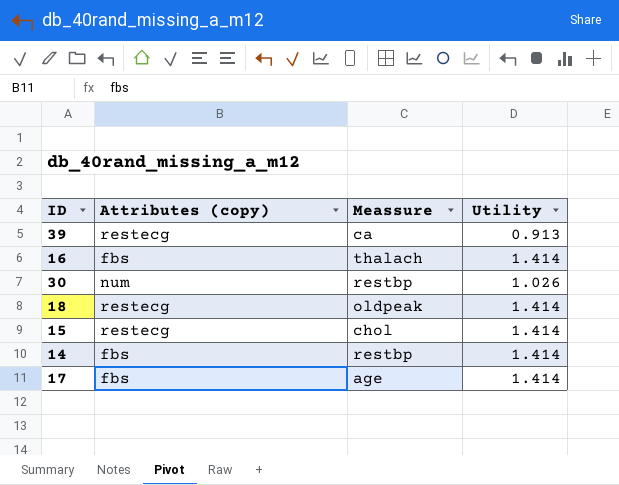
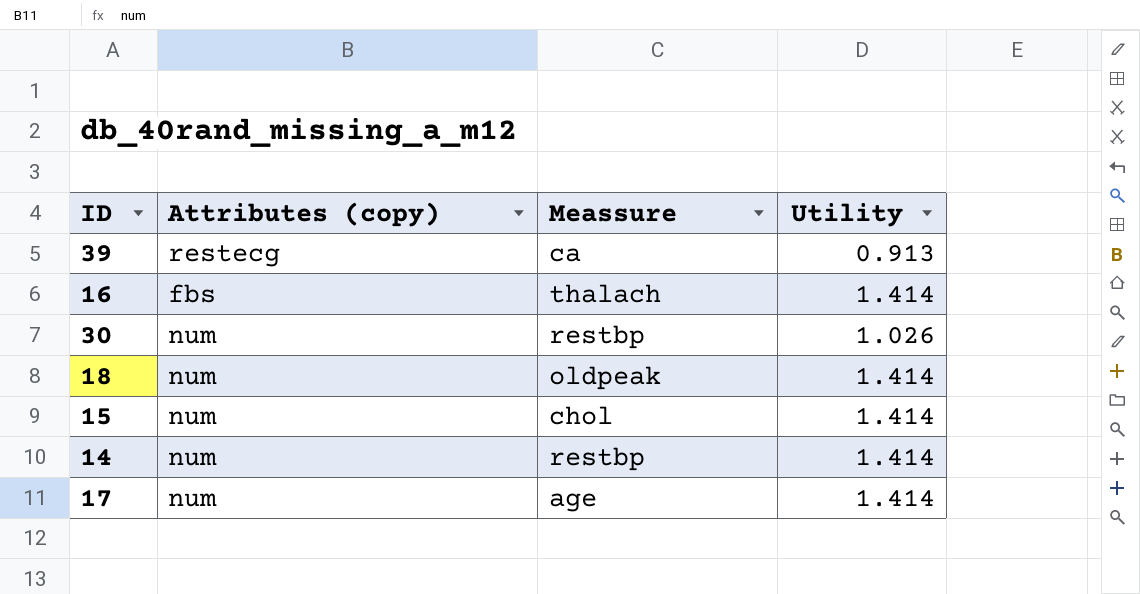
18 | Attributes (copy): restecg -> num
15 | Attributes (copy): restecg -> num
14 | Attributes (copy): fbs -> num
17 | Attributes (copy): fbs -> num

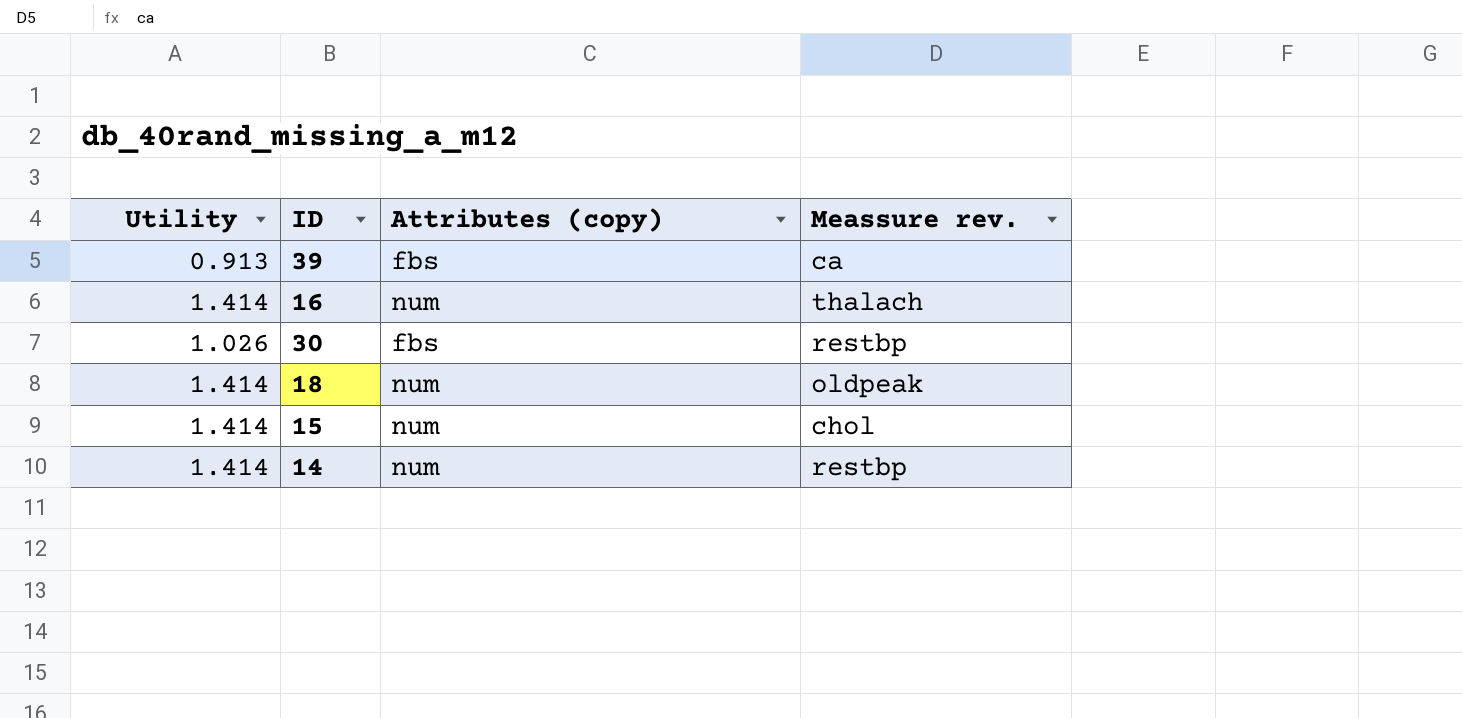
column Utility | position: 4 -> 1
column name: Meassure -> Meassure rev.
row 17: num | age | 1.414 -> none
39 | Attributes (copy): restecg -> fbs
16 | Attributes (copy): fbs -> num
30 | Attributes (copy): num -> fbs

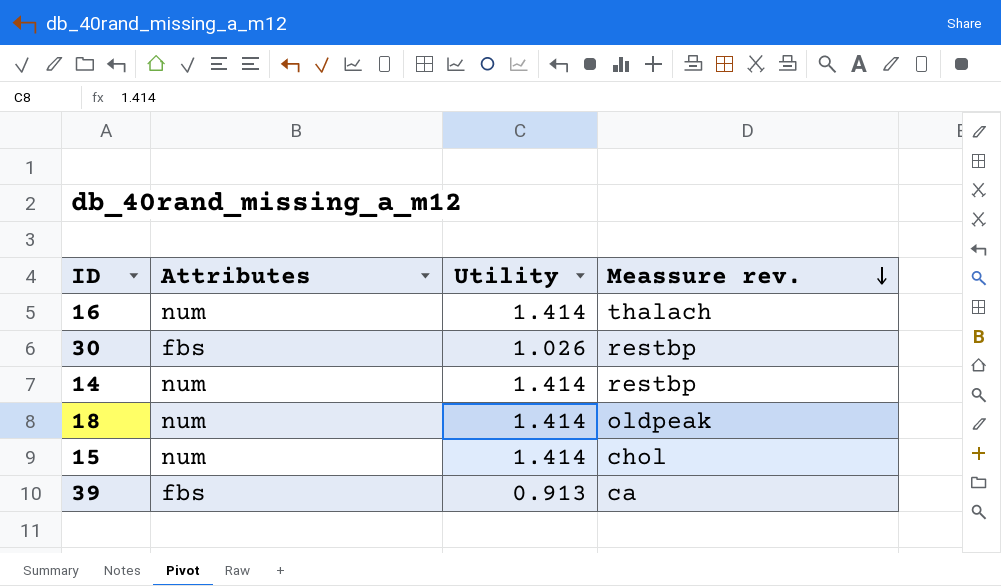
row order: none -> Meassure rev. descending
column name: Attributes (copy) -> Attributes
column Utility | position: 1 -> 3

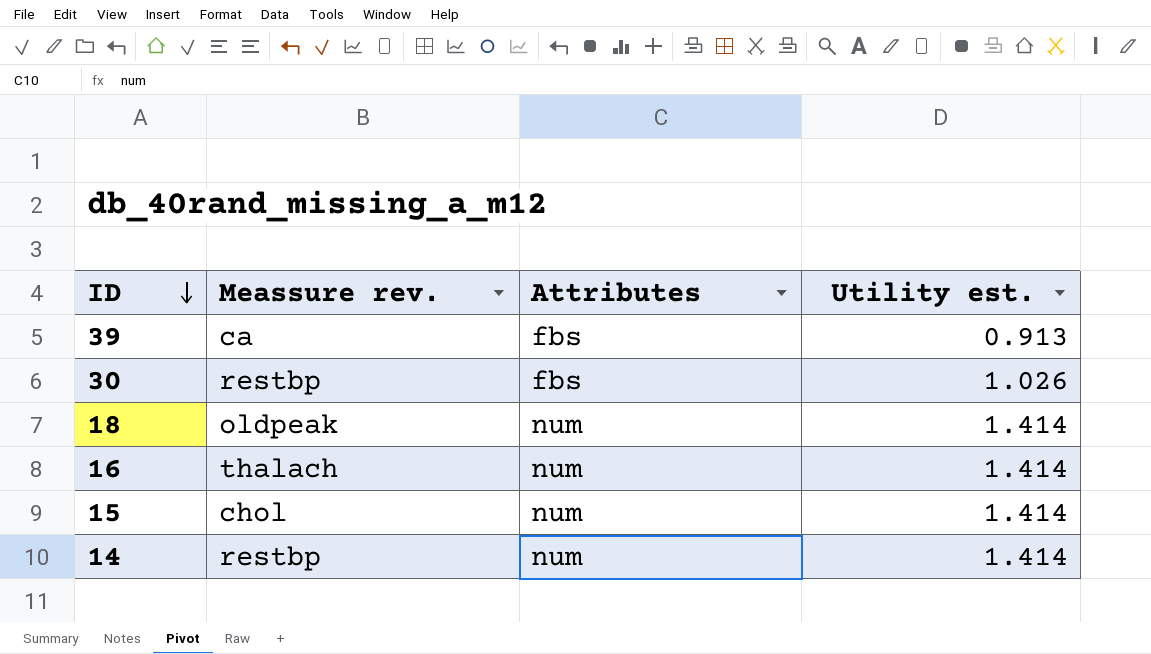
row order: Meassure rev. descending -> ID descending
column Meassure rev. | position: 4 -> 2
column name: Utility -> Utility est.

